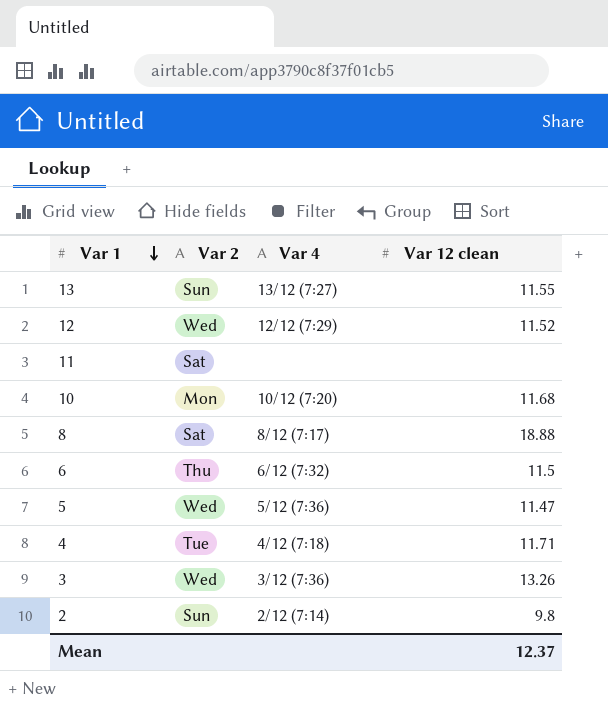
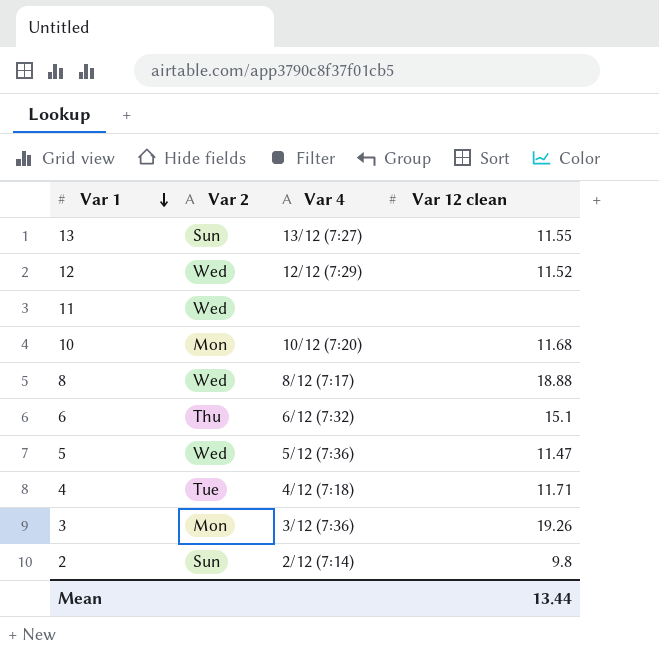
11 | Var 2: Sat -> Wed
8 | Var 2: Sat -> Wed
6 | Var 12 clean: 11.5 -> 15.1
3 | Var 2: Wed -> Mon
3 | Var 12 clean: 13.26 -> 19.26
Mean | Var 12 clean: 12.37 -> 13.44

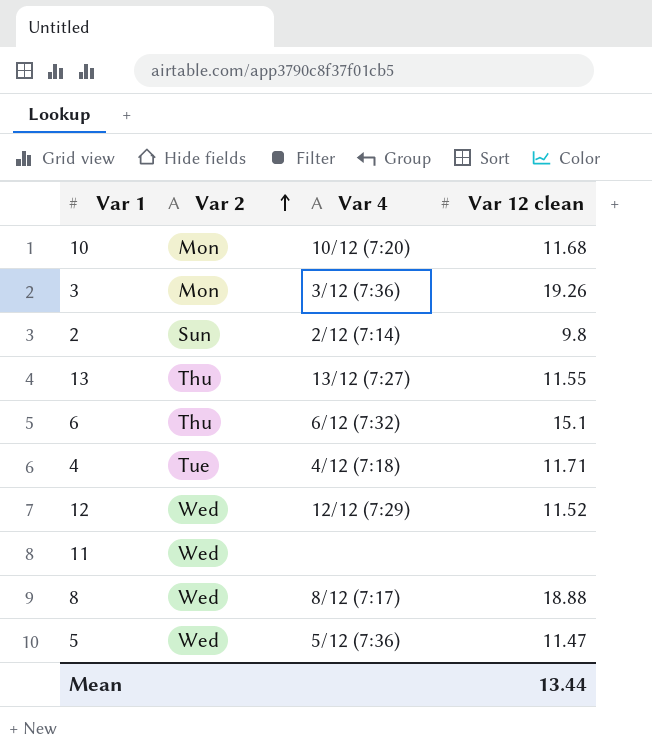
row order: Var 1 descending -> Var 2 ascending
13 | Var 2: Sun -> Thu

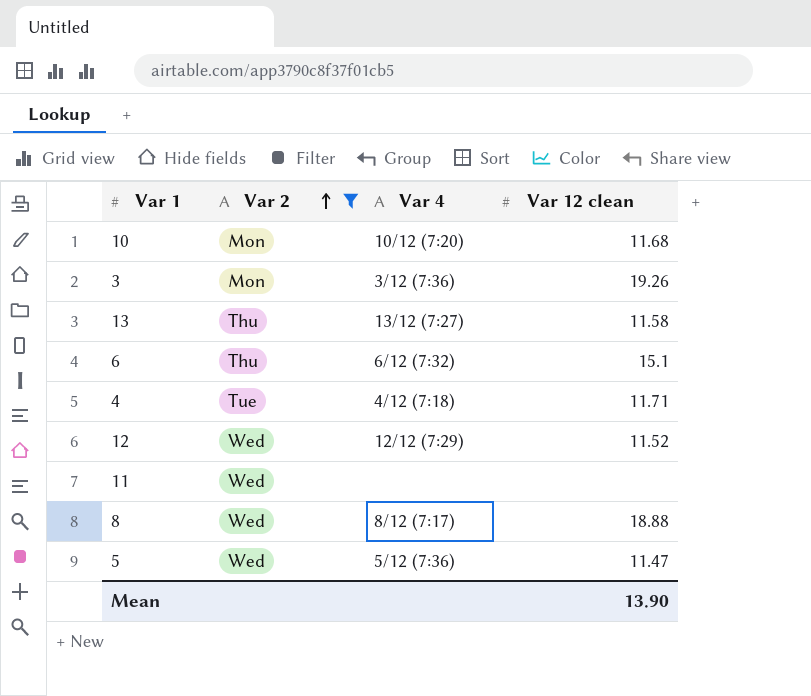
filter: none -> Var 2 != Sun
13 | Var 12 clean: 11.55 -> 11.58
Mean | Var 12 clean: 13.44 -> 13.90

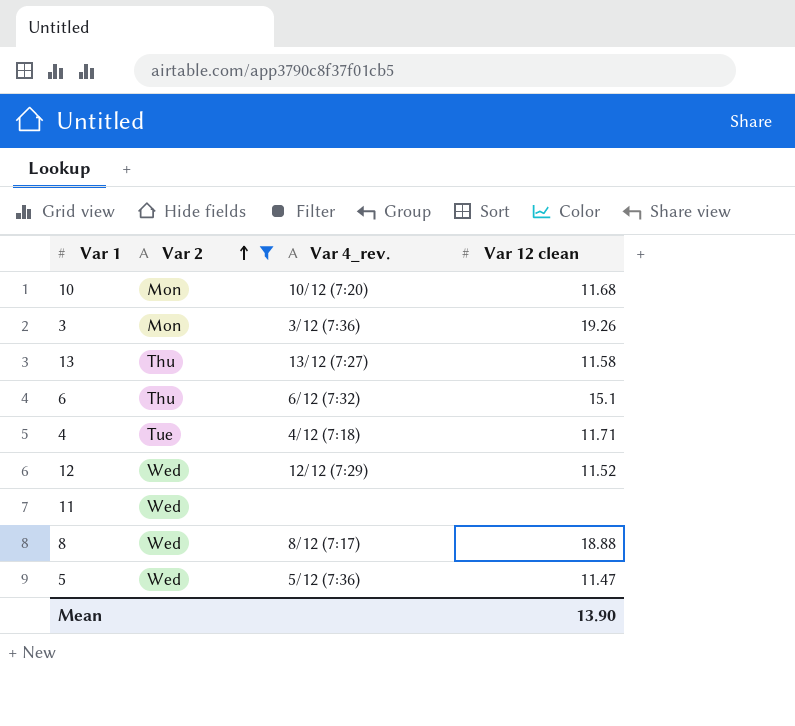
column name: Var 4 -> Var 4_rev.

